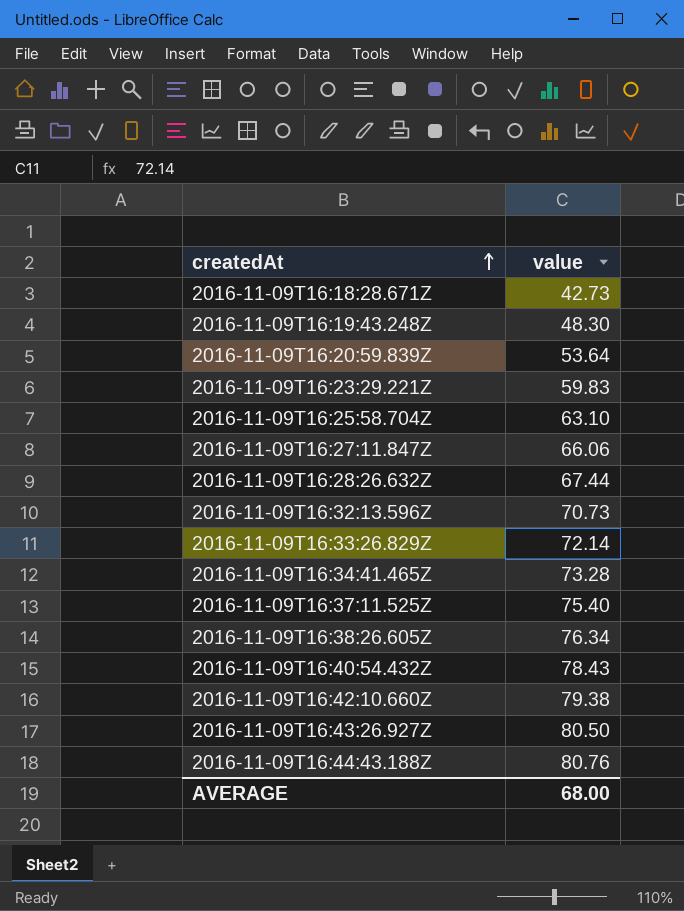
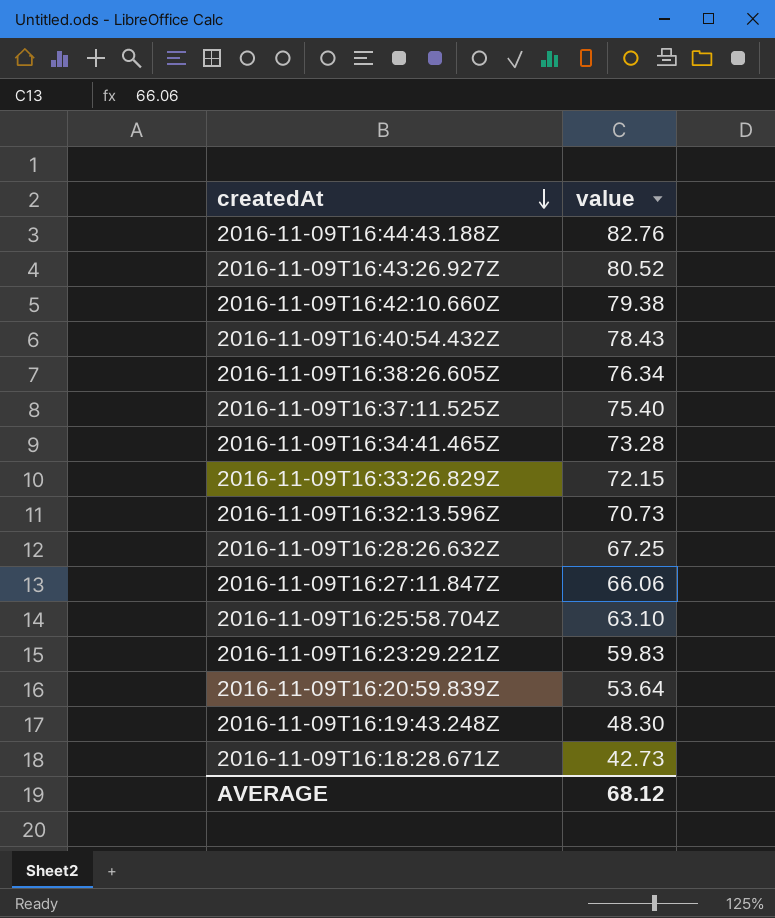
row order: createdAt ascending -> createdAt descending
2016-11-09T16:44:43.188Z | value: 80.76 -> 82.76
2016-11-09T16:43:26.927Z | value: 80.50 -> 80.52
2016-11-09T16:33:26.829Z | value: 72.14 -> 72.15
2016-11-09T16:28:26.632Z | value: 67.44 -> 67.25
AVERAGE | value: 68.00 -> 68.12

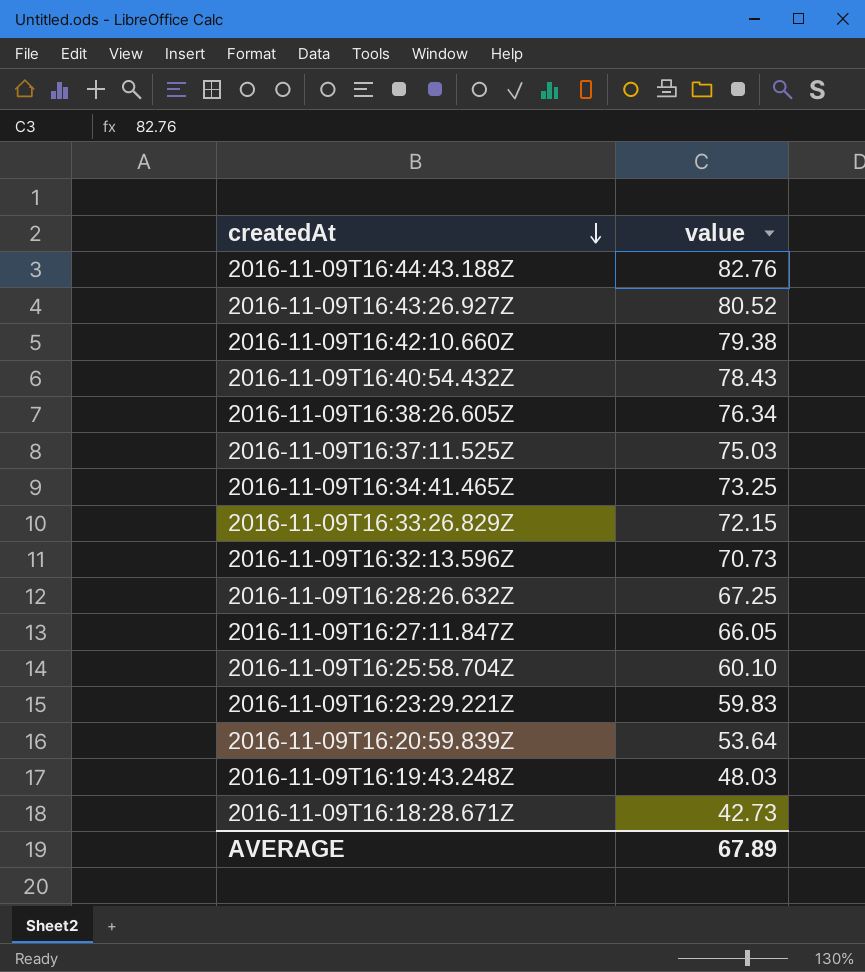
2016-11-09T16:37:11.525Z | value: 75.40 -> 75.03
2016-11-09T16:34:41.465Z | value: 73.28 -> 73.25
2016-11-09T16:27:11.847Z | value: 66.06 -> 66.05
2016-11-09T16:25:58.704Z | value: 63.10 -> 60.10
2016-11-09T16:19:43.248Z | value: 48.30 -> 48.03
AVERAGE | value: 68.12 -> 67.89

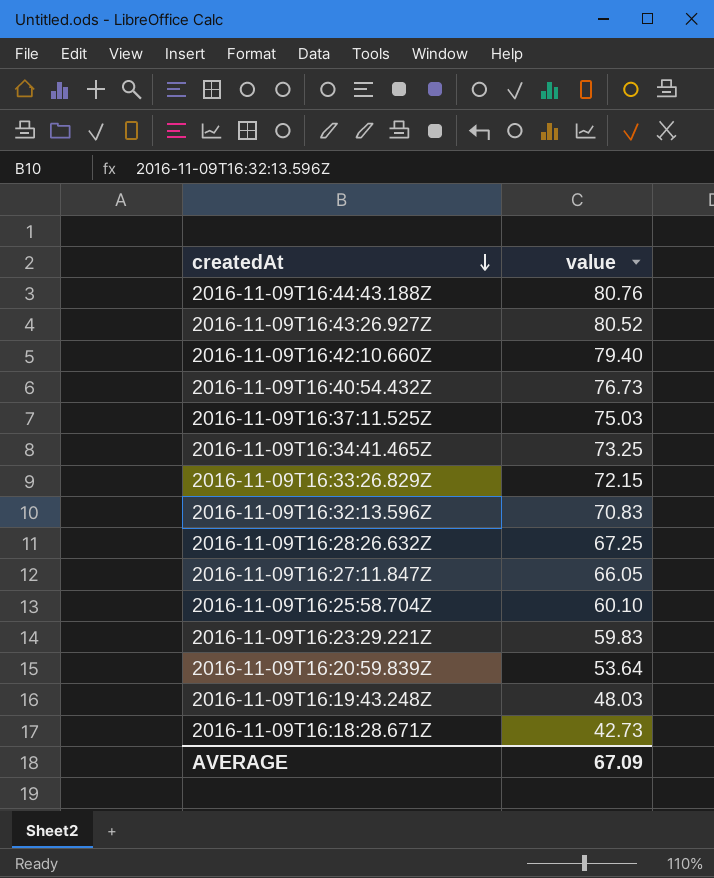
row 2016-11-09T16:38:26.605Z: 76.34 -> none
2016-11-09T16:44:43.188Z | value: 82.76 -> 80.76
2016-11-09T16:42:10.660Z | value: 79.38 -> 79.40
2016-11-09T16:40:54.432Z | value: 78.43 -> 76.73
2016-11-09T16:32:13.596Z | value: 70.73 -> 70.83
AVERAGE | value: 67.89 -> 67.09

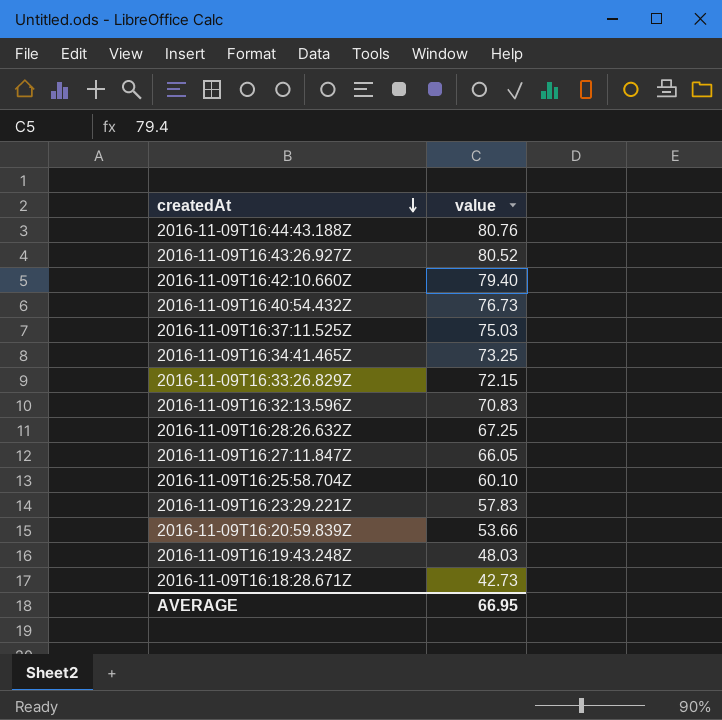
2016-11-09T16:23:29.221Z | value: 59.83 -> 57.83
2016-11-09T16:20:59.839Z | value: 53.64 -> 53.66
AVERAGE | value: 67.09 -> 66.95

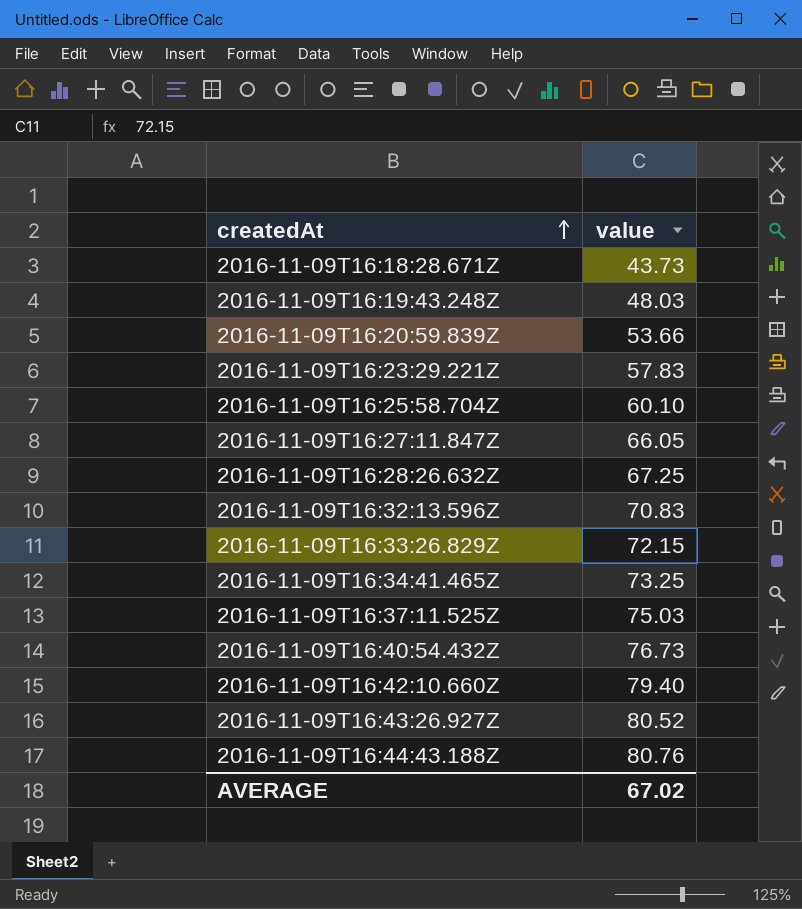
row order: createdAt descending -> createdAt ascending
2016-11-09T16:18:28.671Z | value: 42.73 -> 43.73
AVERAGE | value: 66.95 -> 67.02

